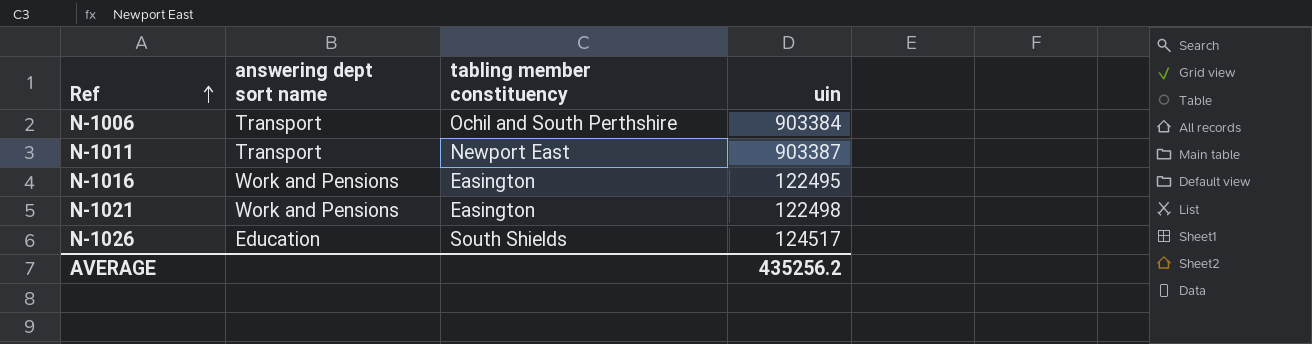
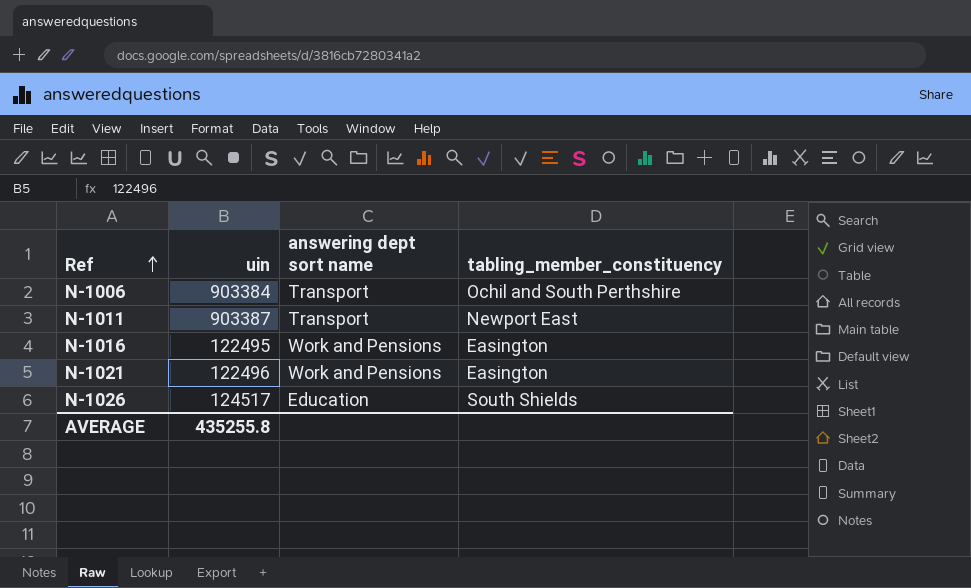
column uin | position: 4 -> 2
column name: tabling member constituency -> tabling_member_constituency
N-1021 | uin: 122498 -> 122496
AVERAGE | uin: 435256.2 -> 435255.8

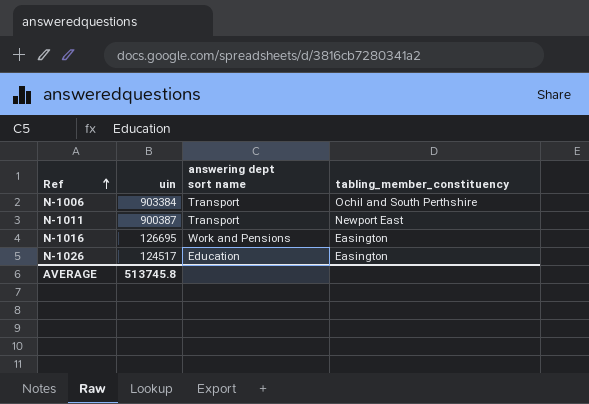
row N-1021: 122496 | Work and Pensions | Easington -> none
N-1011 | uin: 903387 -> 900387
N-1016 | uin: 122495 -> 126695
N-1026 | tabling_member_constituency: South Shields -> Easington
AVERAGE | uin: 435255.8 -> 513745.8

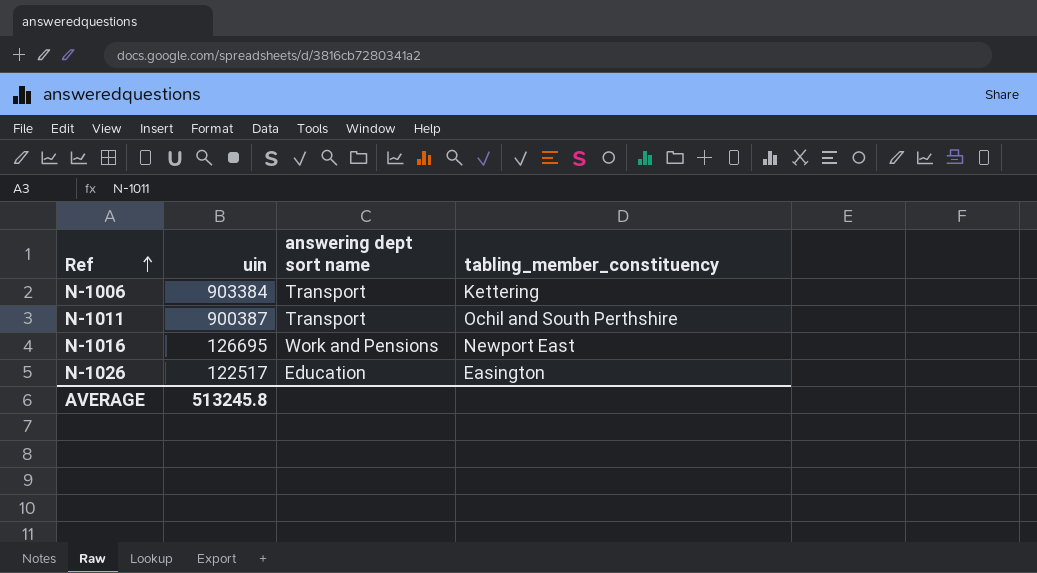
N-1006 | tabling_member_constituency: Ochil and South Perthshire -> Kettering
N-1011 | tabling_member_constituency: Newport East -> Ochil and South Perthshire
N-1016 | tabling_member_constituency: Easington -> Newport East
N-1026 | uin: 124517 -> 122517
AVERAGE | uin: 513745.8 -> 513245.8

